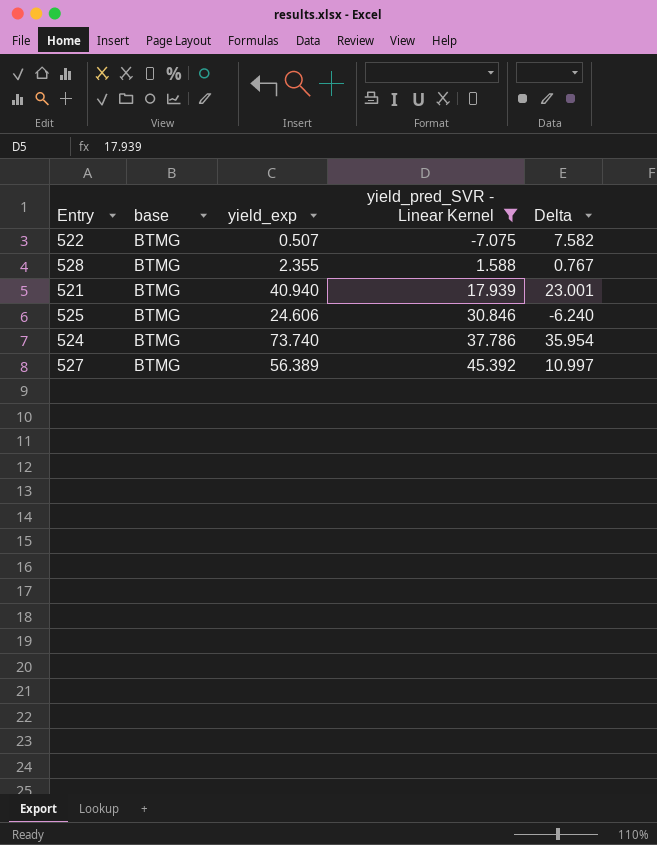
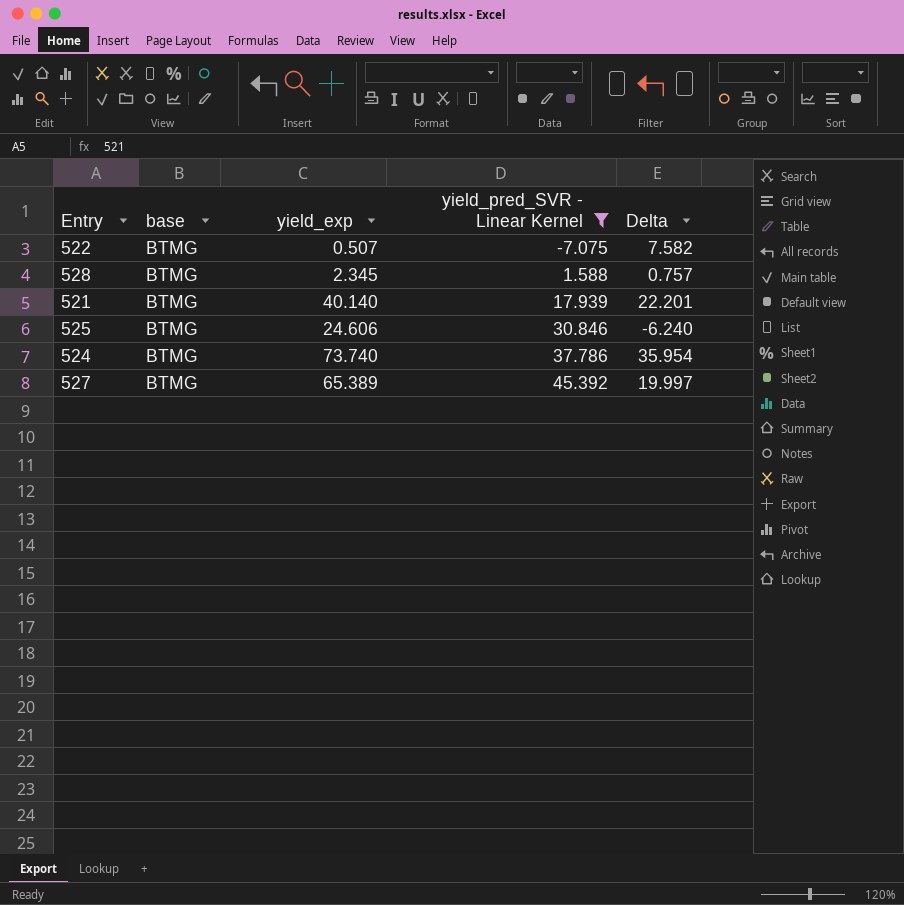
528 | yield_exp: 2.355 -> 2.345
528 | Delta: 0.767 -> 0.757
521 | yield_exp: 40.940 -> 40.140
521 | Delta: 23.001 -> 22.201
527 | yield_exp: 56.389 -> 65.389
527 | Delta: 10.997 -> 19.997

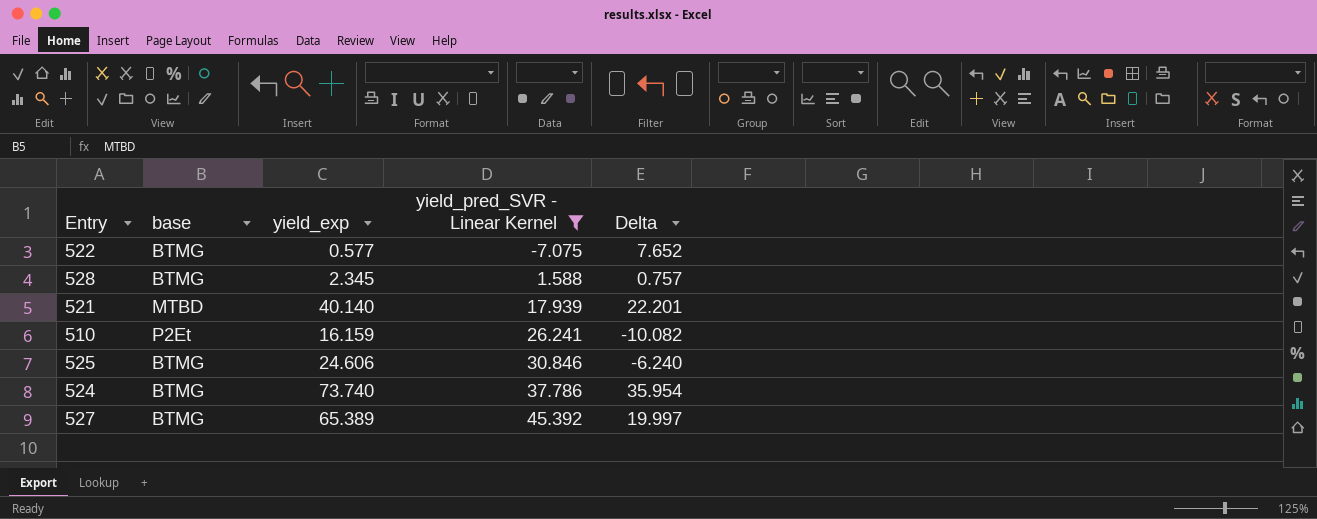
522 | yield_exp: 0.507 -> 0.577
522 | Delta: 7.582 -> 7.652
521 | base: BTMG -> MTBD
row 510: none -> P2Et | 16.159 | 26.241 | -10.082

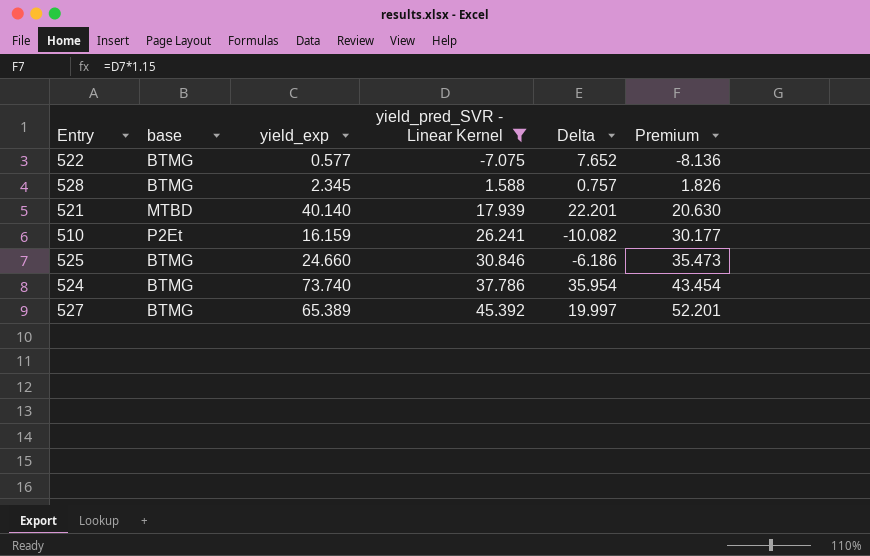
column Premium | formula: none -> [yield_pred_SVR - Linear Kernel] * 1.15
525 | yield_exp: 24.606 -> 24.660
525 | Delta: -6.240 -> -6.186

